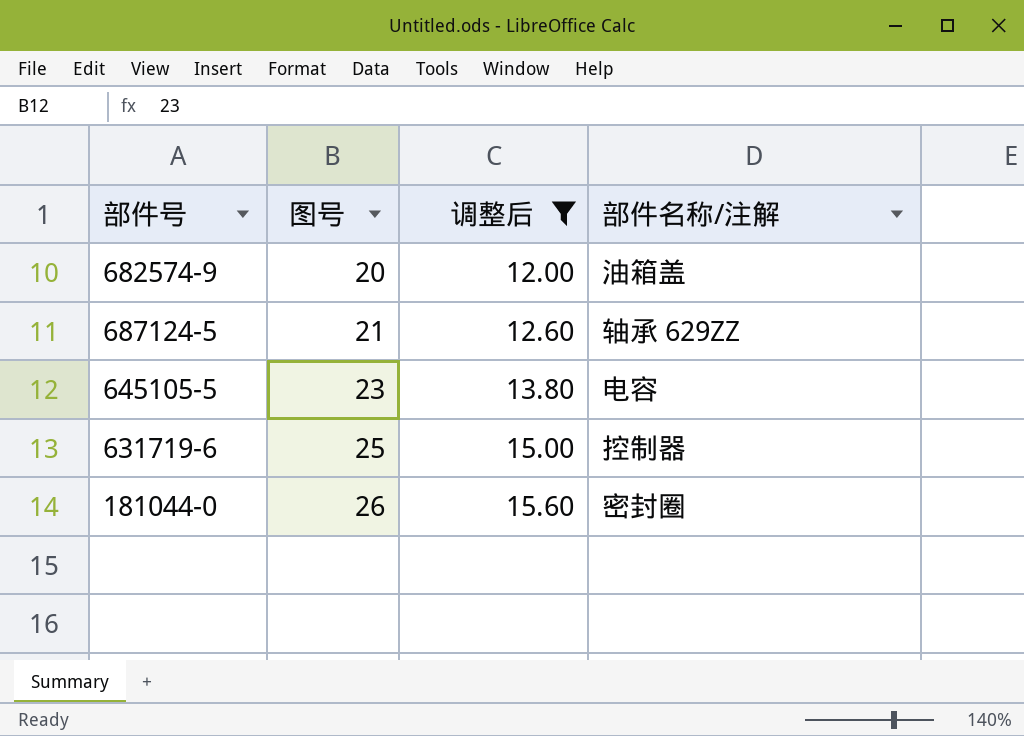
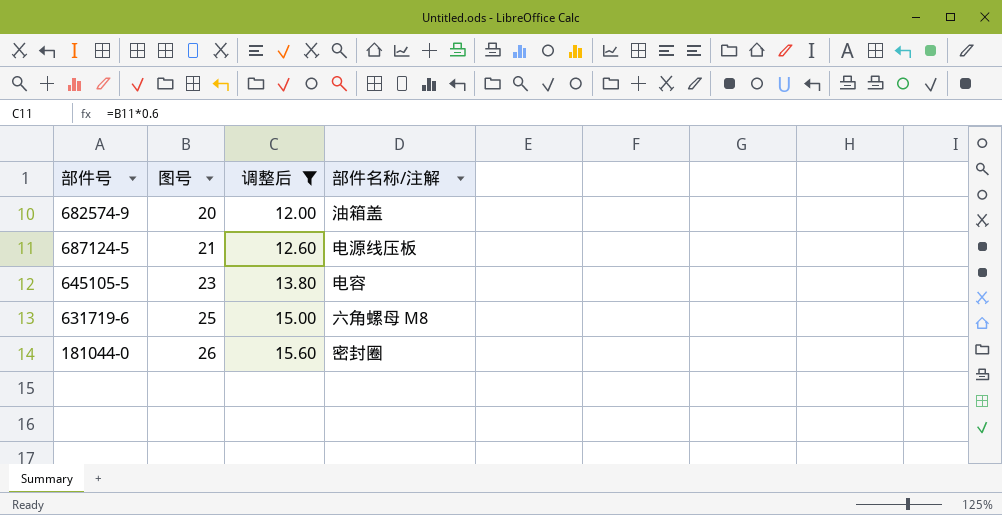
687124-5 | 部件名称/注解: 轴承 629ZZ -> 电源线压板
631719-6 | 部件名称/注解: 控制器 -> 六角螺母 M8

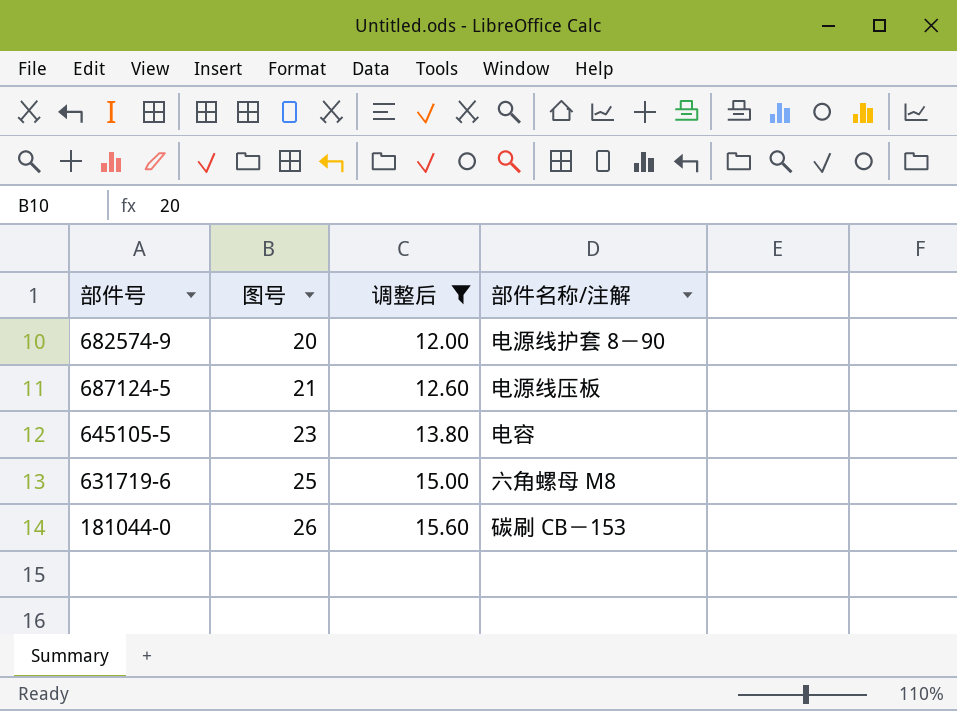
682574-9 | 部件名称/注解: 油箱盖 -> 电源线护套 8－90
181044-0 | 部件名称/注解: 密封圈 -> 碳刷 CB－153

